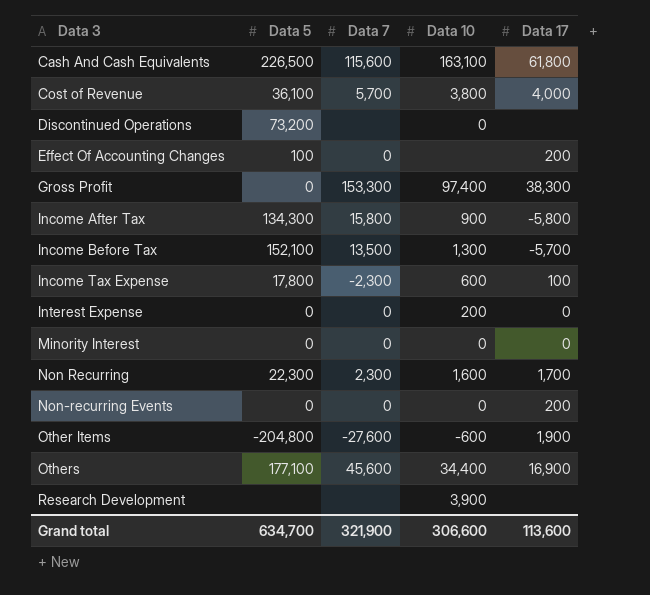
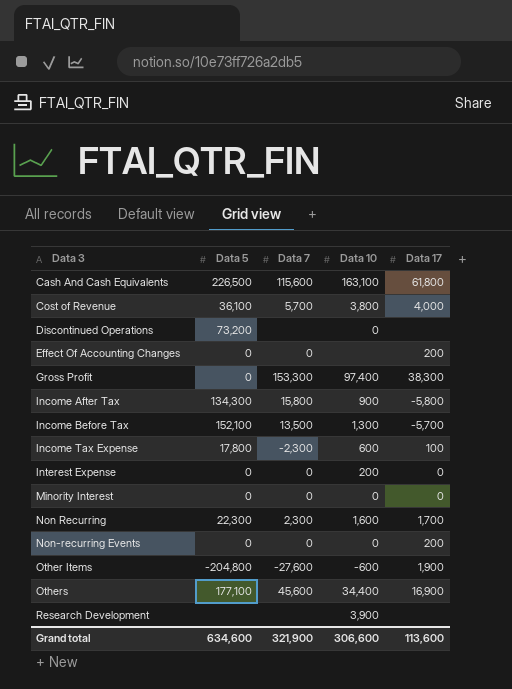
Effect Of Accounting Changes | Data 5: 100 -> 0
Grand total | Data 5: 634,700 -> 634,600

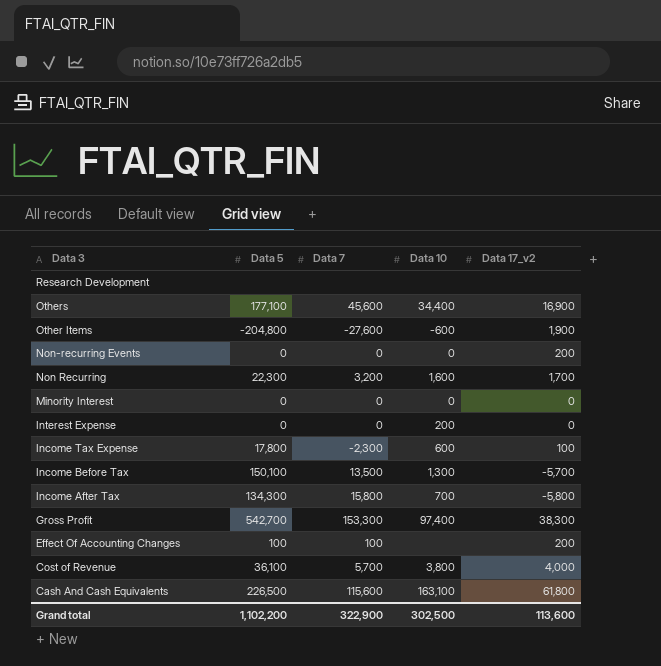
row order: Data 3 ascending -> Data 3 descending
column name: Data 17 -> Data 17_v2
row Discontinued Operations: 73,200 | none | 0 | none -> none
Research Development | Data 10: 3,900 -> none
Non Recurring | Data 7: 2,300 -> 3,200
Income Before Tax | Data 5: 152,100 -> 150,100
Income After Tax | Data 10: 900 -> 700
Gross Profit | Data 5: 0 -> 542,700
Effect Of Accounting Changes | Data 5: 0 -> 100
Effect Of Accounting Changes | Data 7: 0 -> 100
Grand total | Data 5: 634,600 -> 1,102,200
Grand total | Data 7: 321,900 -> 322,900
Grand total | Data 10: 306,600 -> 302,500

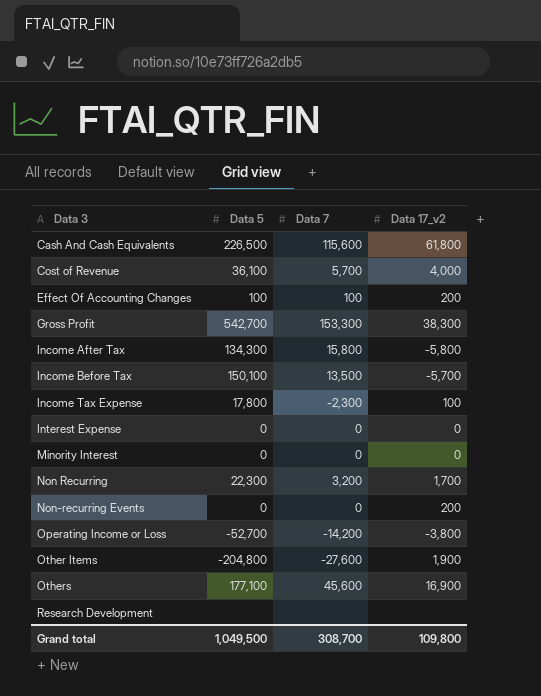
row order: Data 3 descending -> Data 3 ascending
column Data 10 | position: 4 -> none
row Operating Income or Loss: none -> -52,700 | -14,200 | -3,800
Grand total | Data 5: 1,102,200 -> 1,049,500
Grand total | Data 7: 322,900 -> 308,700
Grand total | Data 17_v2: 113,600 -> 109,800

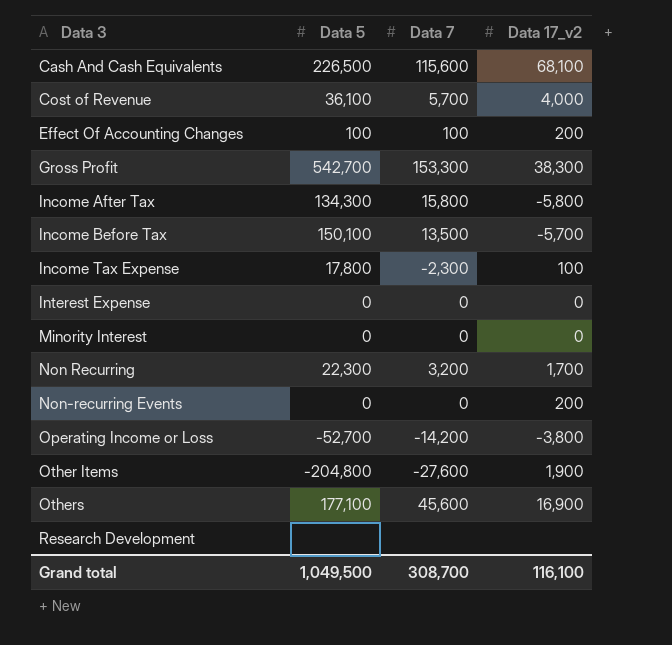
Cash And Cash Equivalents | Data 17_v2: 61,800 -> 68,100
Grand total | Data 17_v2: 109,800 -> 116,100

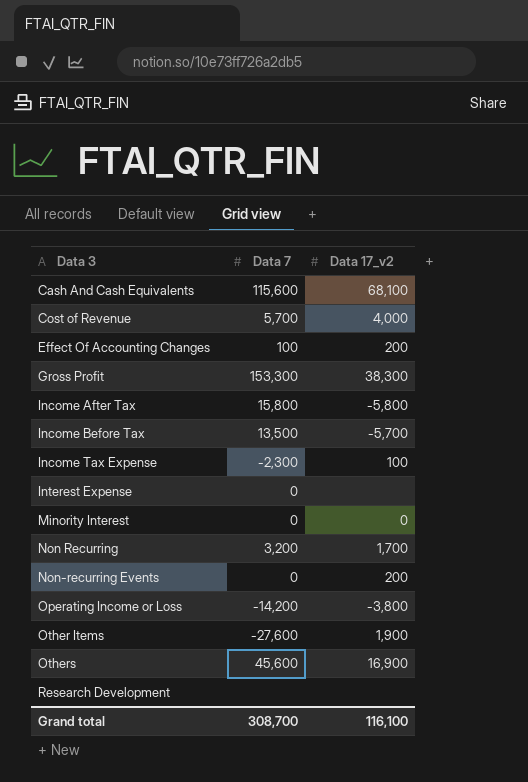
column Data 5 | position: 2 -> none
Interest Expense | Data 17_v2: 0 -> none

